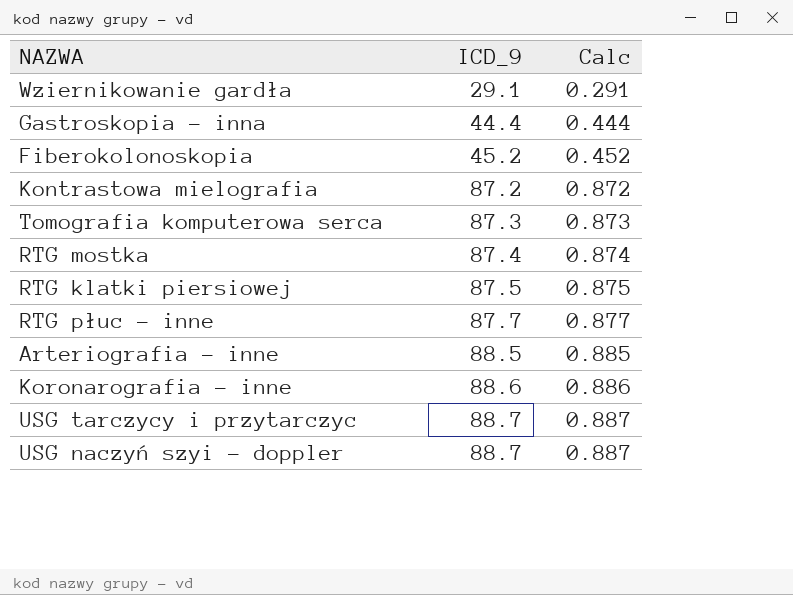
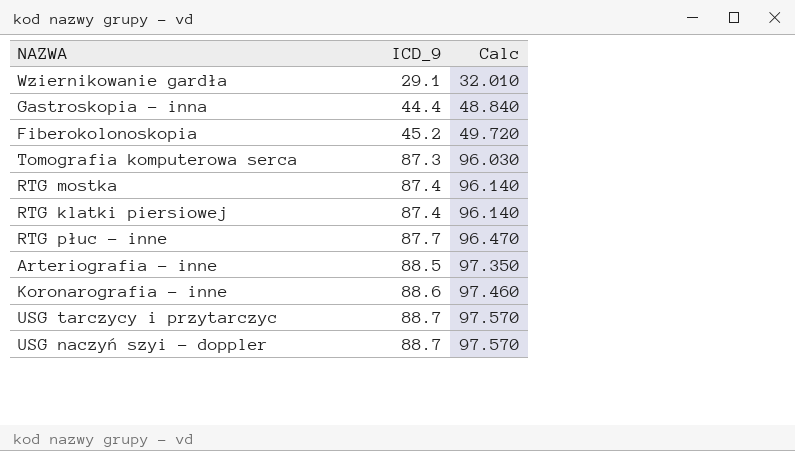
column Calc | formula: [ICD_9] * 0.01 -> [ICD_9] * 1.1
row Kontrastowa mielografia: 87.2 | 0.872 -> none
RTG klatki piersiowej | ICD_9: 87.5 -> 87.4

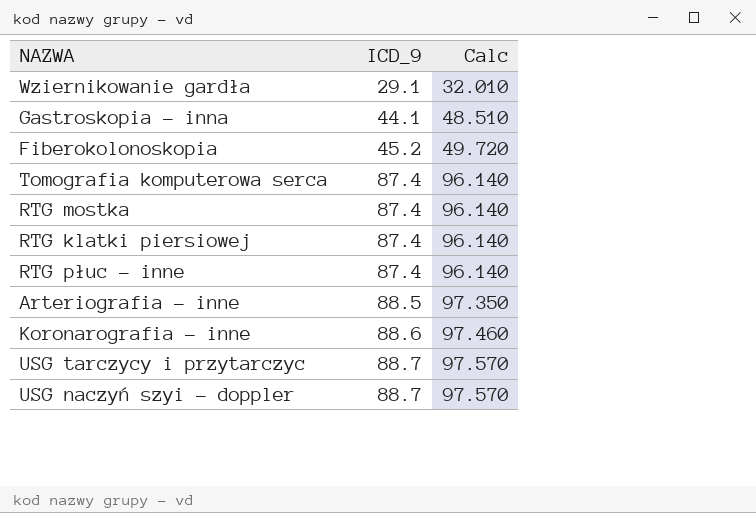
Gastroskopia - inna | ICD_9: 44.4 -> 44.1
Gastroskopia - inna | Calc: 48.840 -> 48.510
Tomografia komputerowa serca | ICD_9: 87.3 -> 87.4
Tomografia komputerowa serca | Calc: 96.030 -> 96.140
RTG płuc – inne | ICD_9: 87.7 -> 87.4
RTG płuc – inne | Calc: 96.470 -> 96.140

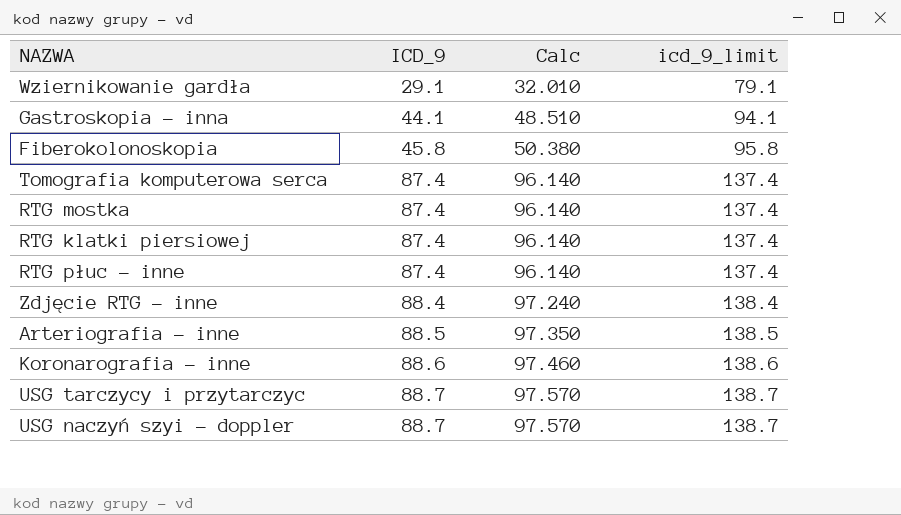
column icd_9_limit | formula: none -> [ICD_9] + 50
Fiberokolonoskopia | ICD_9: 45.2 -> 45.8
Fiberokolonoskopia | Calc: 49.720 -> 50.380
row Zdjęcie RTG - inne: none -> 88.4 | 97.240 | 138.4

